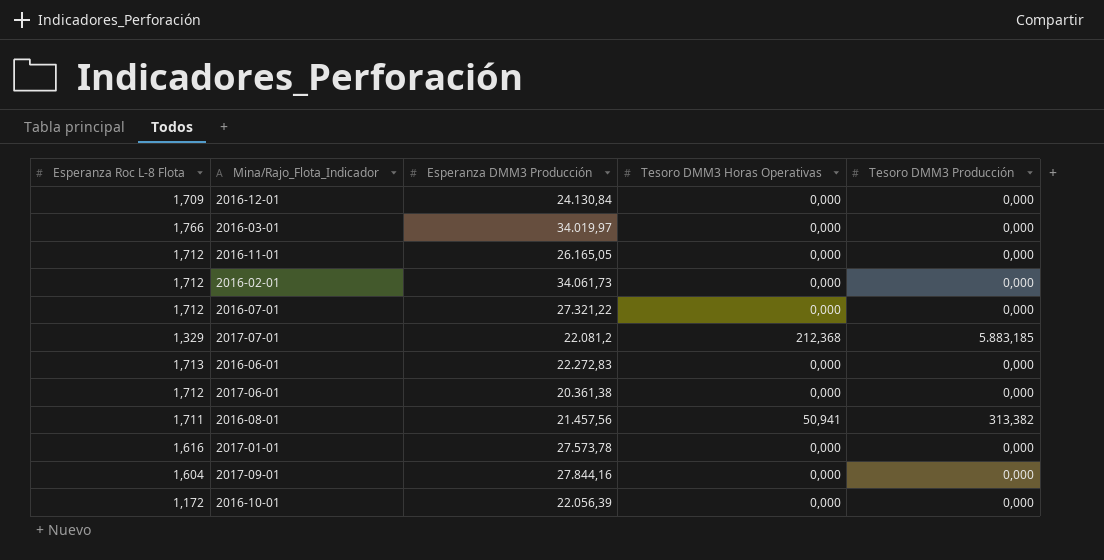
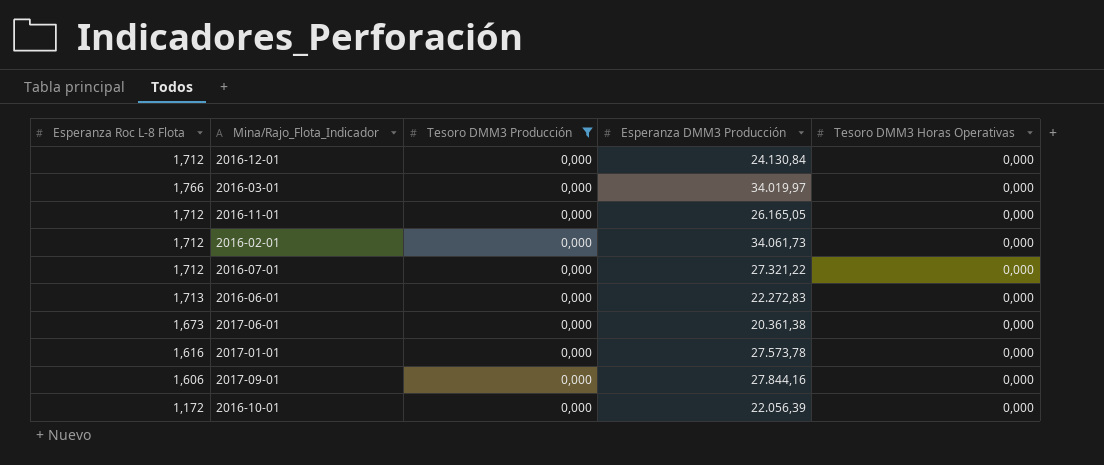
filter: none -> Tesoro DMM3 Producción = 0,000
column Tesoro DMM3 Producción | position: 5 -> 3
2016-12-01 | Esperanza Roc L-8 Flota: 1,709 -> 1,712
2017-06-01 | Esperanza Roc L-8 Flota: 1,712 -> 1,673
2017-09-01 | Esperanza Roc L-8 Flota: 1,604 -> 1,606

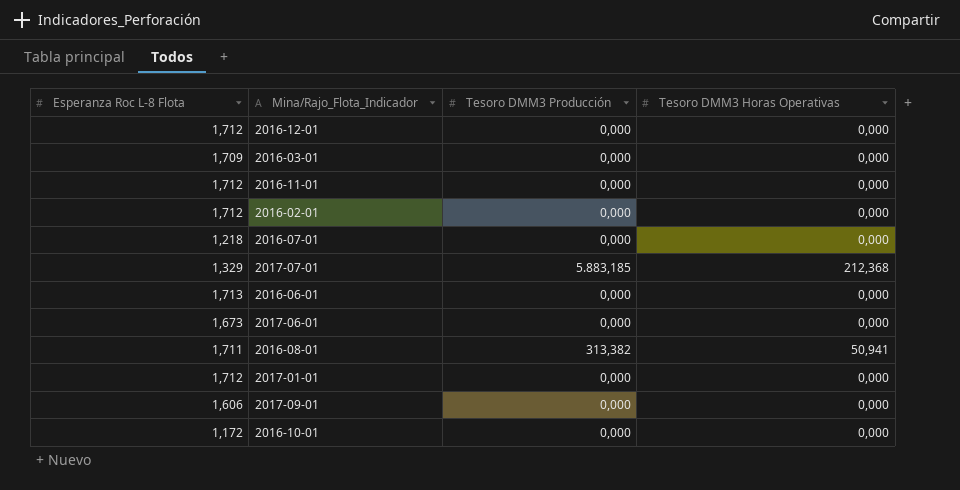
filter: Tesoro DMM3 Producción = 0,000 -> none
column Esperanza DMM3 Producción | position: 4 -> none
2016-03-01 | Esperanza Roc L-8 Flota: 1,766 -> 1,709
2016-07-01 | Esperanza Roc L-8 Flota: 1,712 -> 1,218
2017-01-01 | Esperanza Roc L-8 Flota: 1,616 -> 1,712

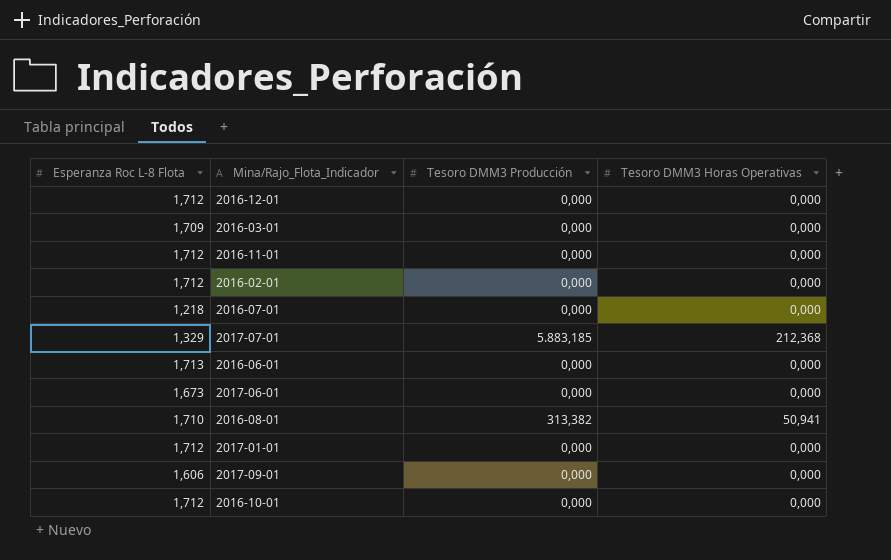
2016-08-01 | Esperanza Roc L-8 Flota: 1,711 -> 1,710
2016-10-01 | Esperanza Roc L-8 Flota: 1,172 -> 1,712

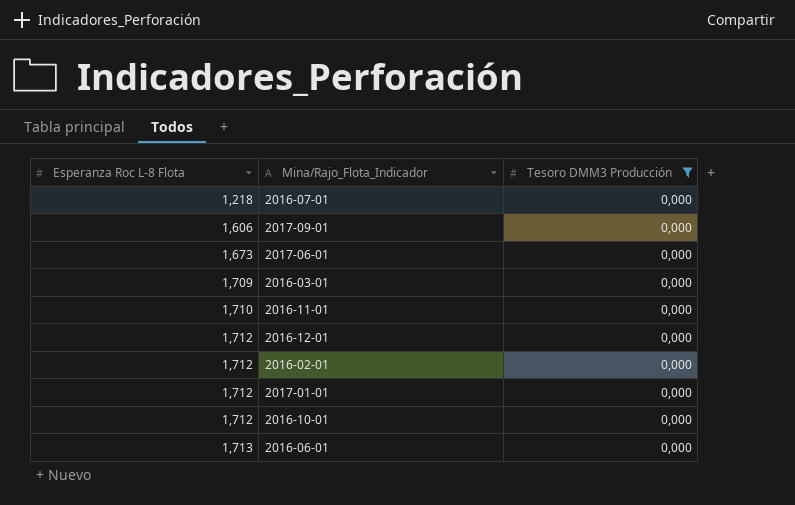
filter: none -> Tesoro DMM3 Producción = 0,000
row order: none -> Esperanza Roc L-8 Flota ascending
column Tesoro DMM3 Horas Operativas | position: 4 -> none
2016-11-01 | Esperanza Roc L-8 Flota: 1,712 -> 1,710

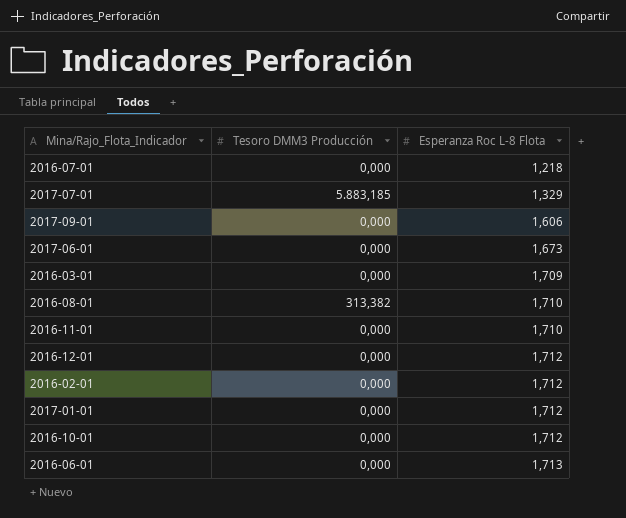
filter: Tesoro DMM3 Producción = 0,000 -> none
column Esperanza Roc L-8 Flota | position: 1 -> 3

